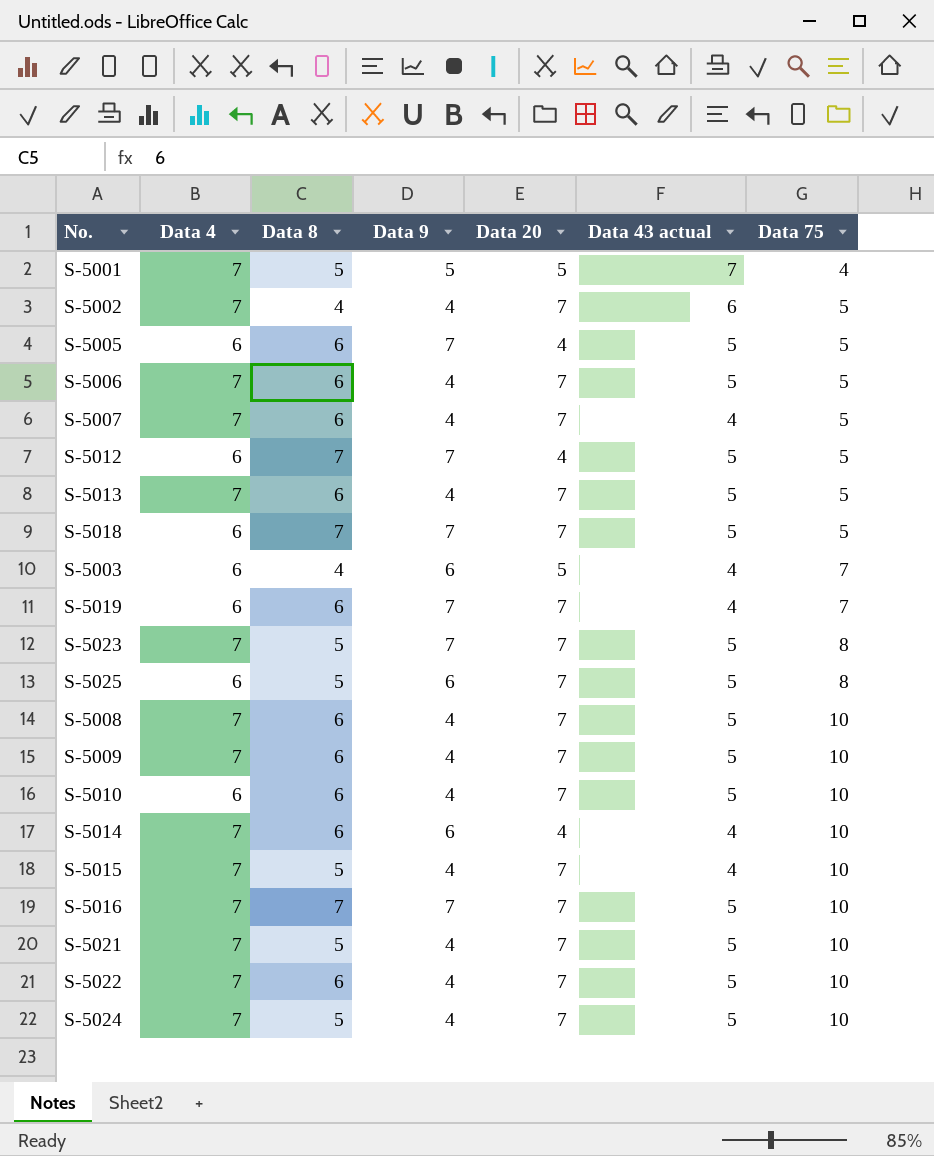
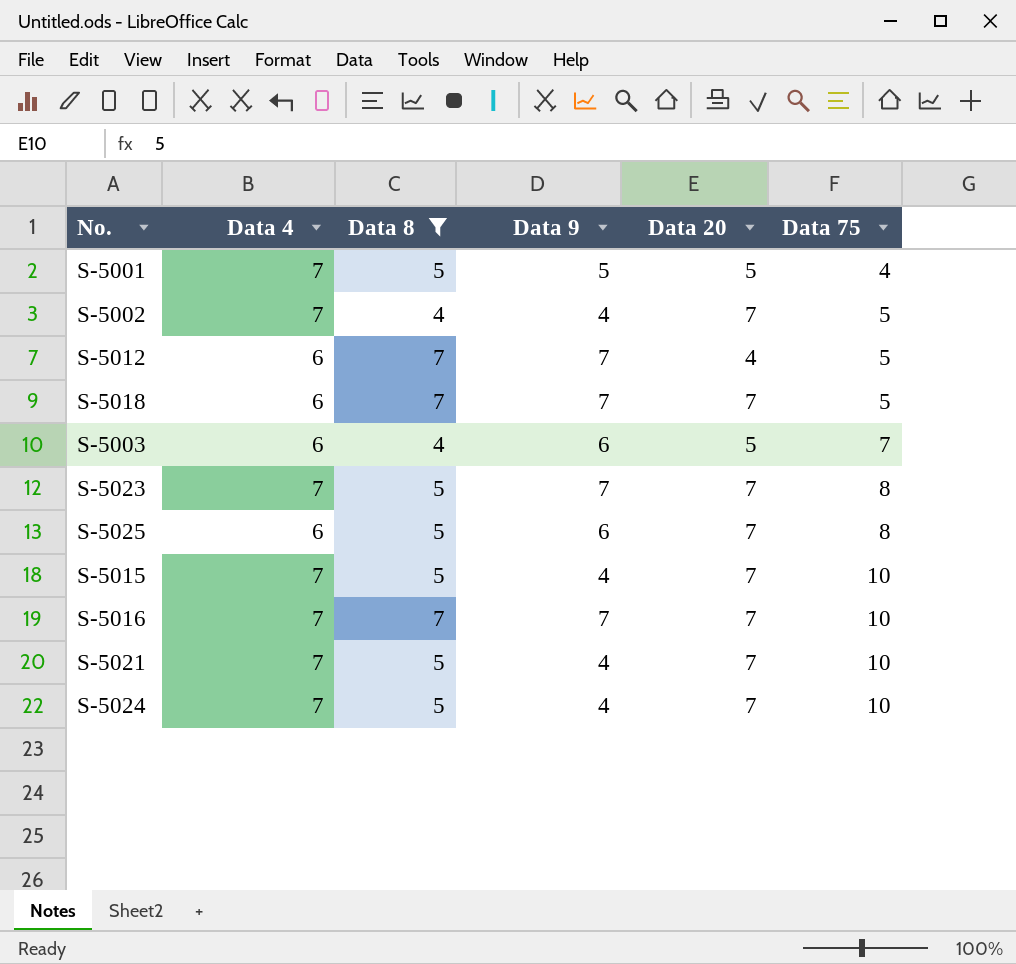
filter: none -> Data 8 != 6
column Data 43 actual | position: 6 -> none

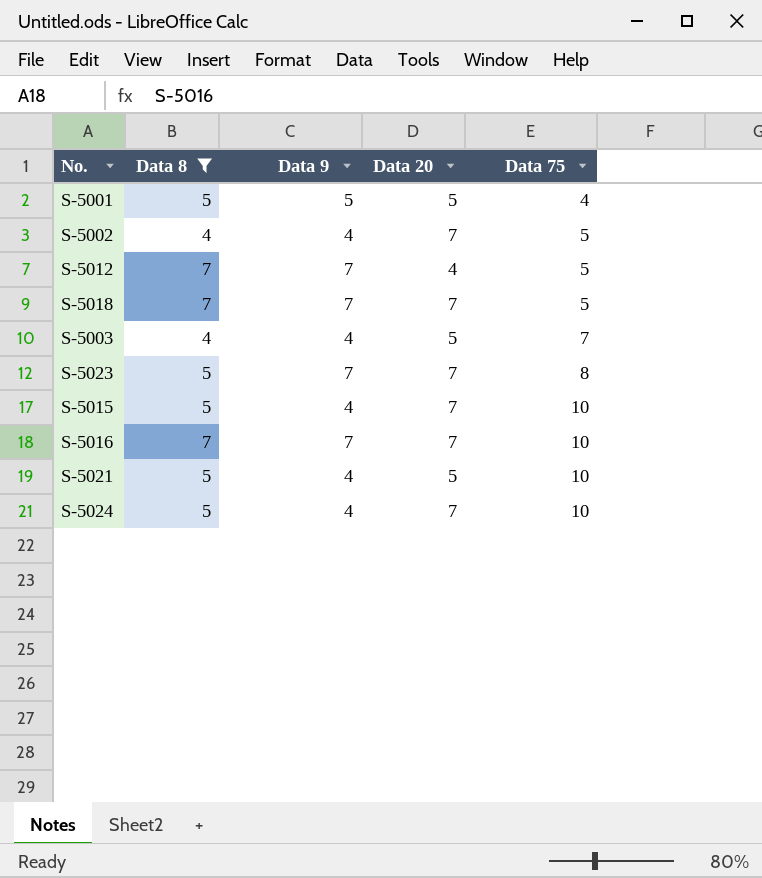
column Data 4 | position: 2 -> none
row S-5025: 6 | 5 | 6 | 7 | 8 -> none
S-5003 | Data 9: 6 -> 4
S-5021 | Data 20: 7 -> 5

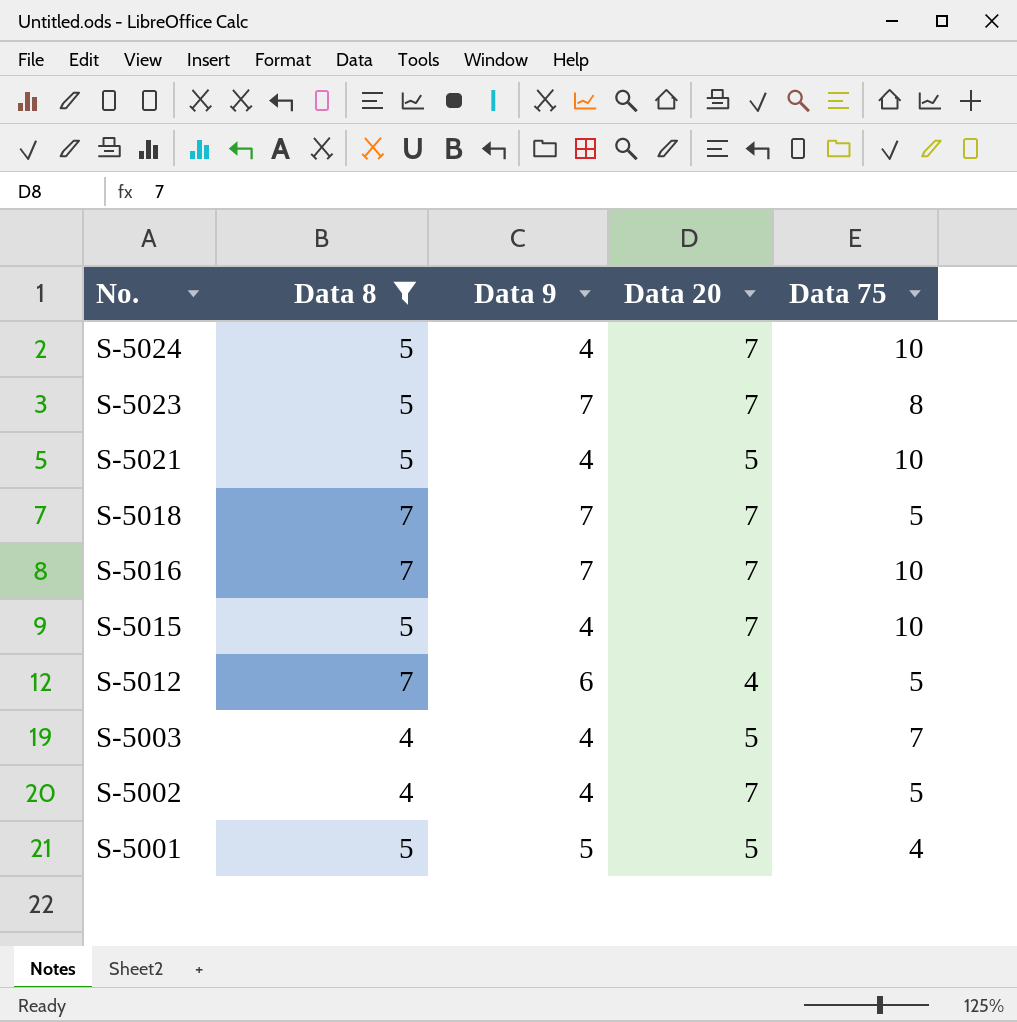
row order: Data 75 ascending -> No. descending
S-5012 | Data 9: 7 -> 6

